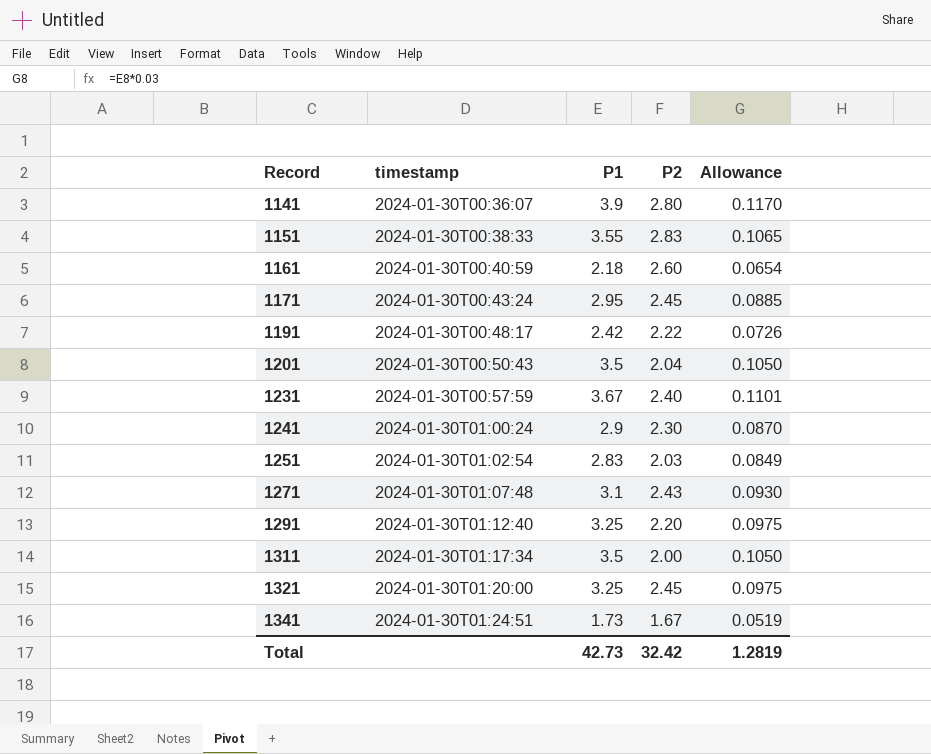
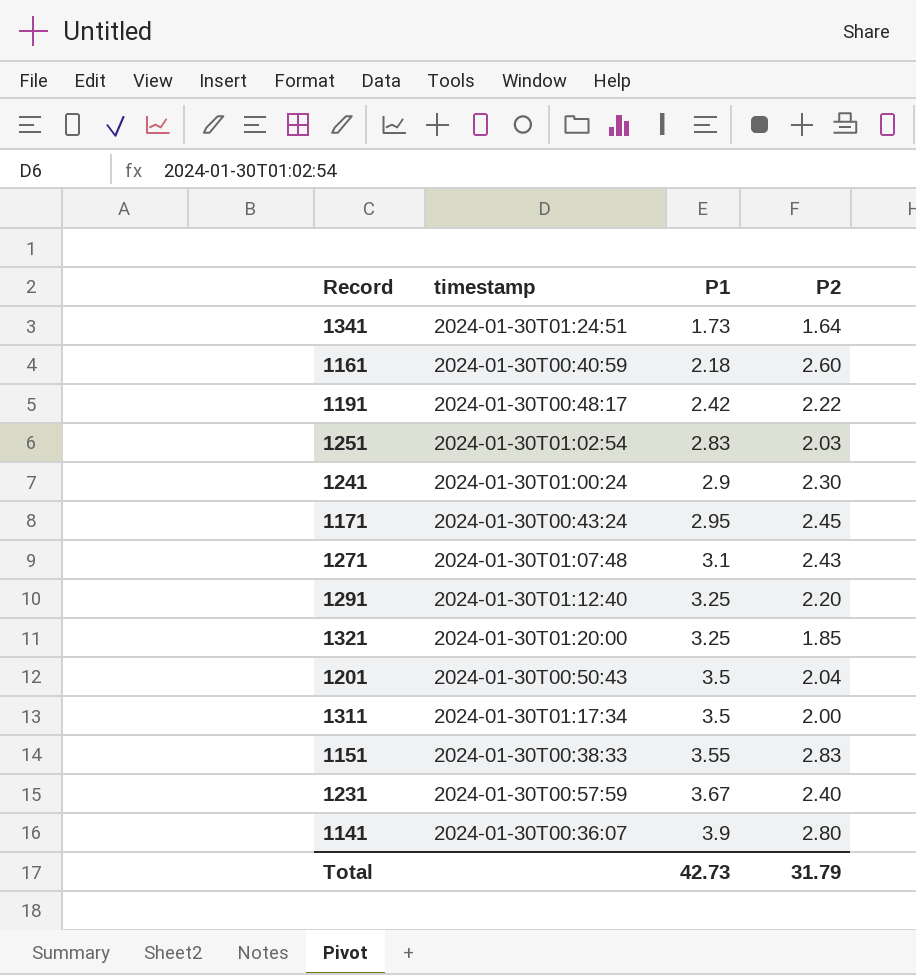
row order: Record ascending -> P1 ascending
column Allowance | formula: [P1] * 0.03 -> none
1341 | P2: 1.67 -> 1.64
1321 | P2: 2.45 -> 1.85
Total | P2: 32.42 -> 31.79

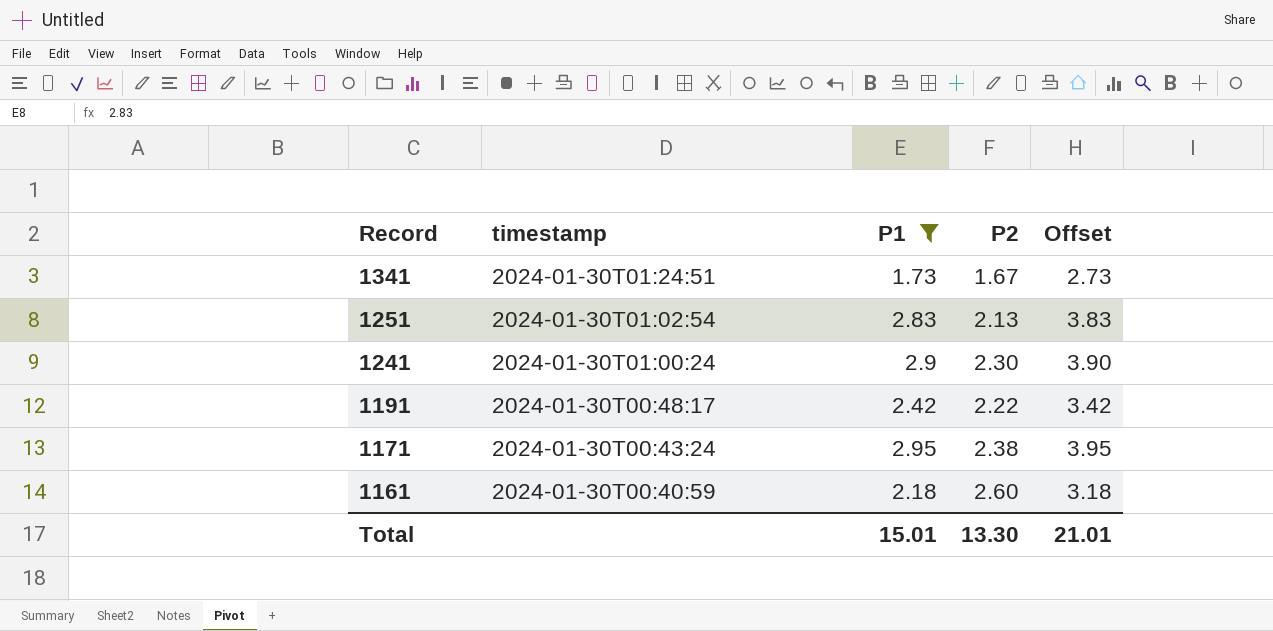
filter: none -> P1 <= 2.95
row order: P1 ascending -> Record descending
column Offset | formula: none -> [P1] + 1
1341 | P2: 1.64 -> 1.67
1251 | P2: 2.03 -> 2.13
1171 | P2: 2.45 -> 2.38
Total | P1: 42.73 -> 15.01
Total | P2: 31.79 -> 13.30

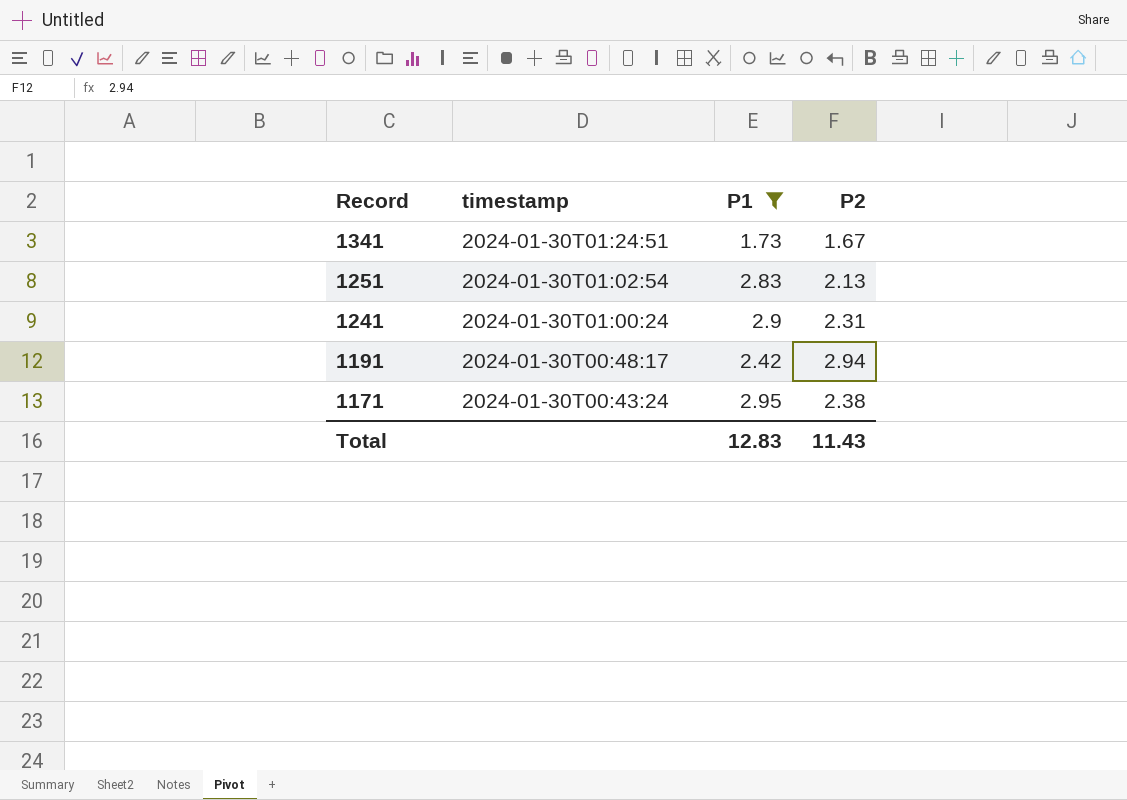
column Offset | formula: [P1] + 1 -> none
row 1161: 2024-01-30T00:40:59 | 2.18 | 2.60 | 3.18 -> none
1241 | P2: 2.30 -> 2.31
1191 | P2: 2.22 -> 2.94
Total | P1: 15.01 -> 12.83
Total | P2: 13.30 -> 11.43

